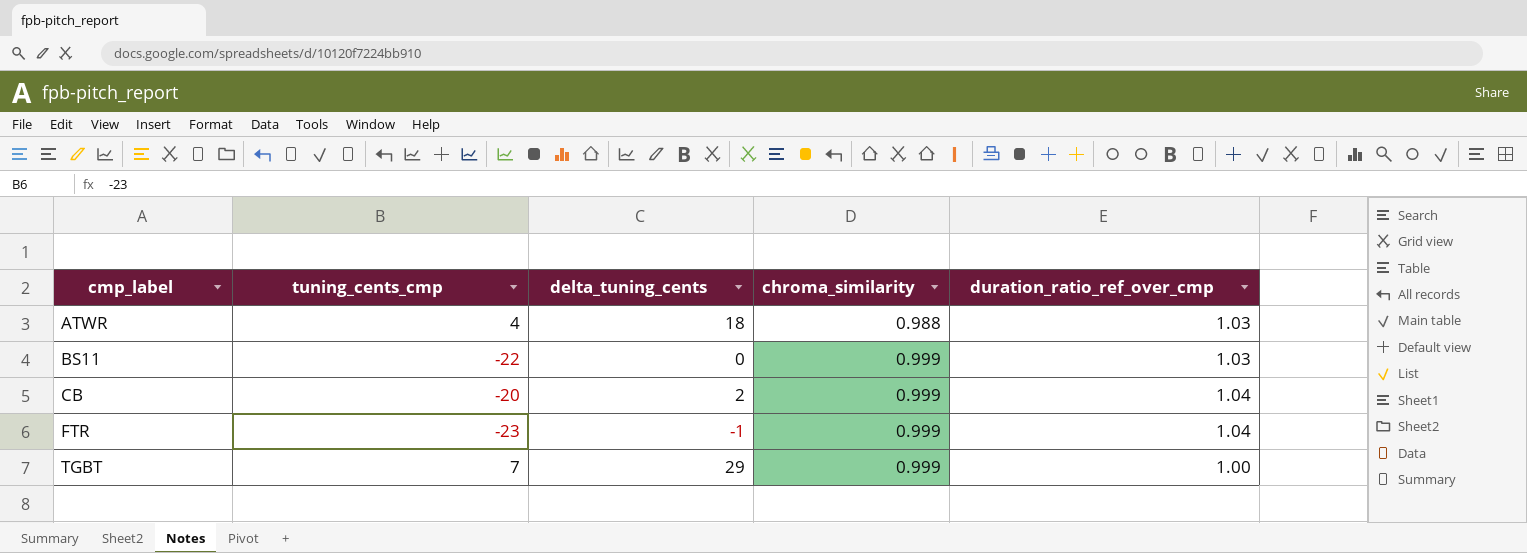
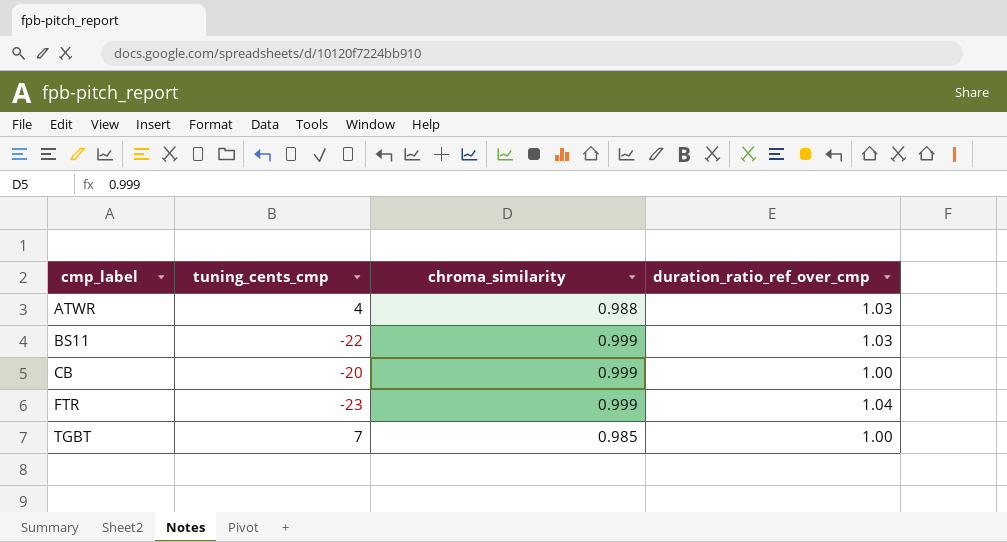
column delta_tuning_cents | position: 3 -> none
CB | duration_ratio_ref_over_cmp: 1.04 -> 1.00
TGBT | chroma_similarity: 0.999 -> 0.985

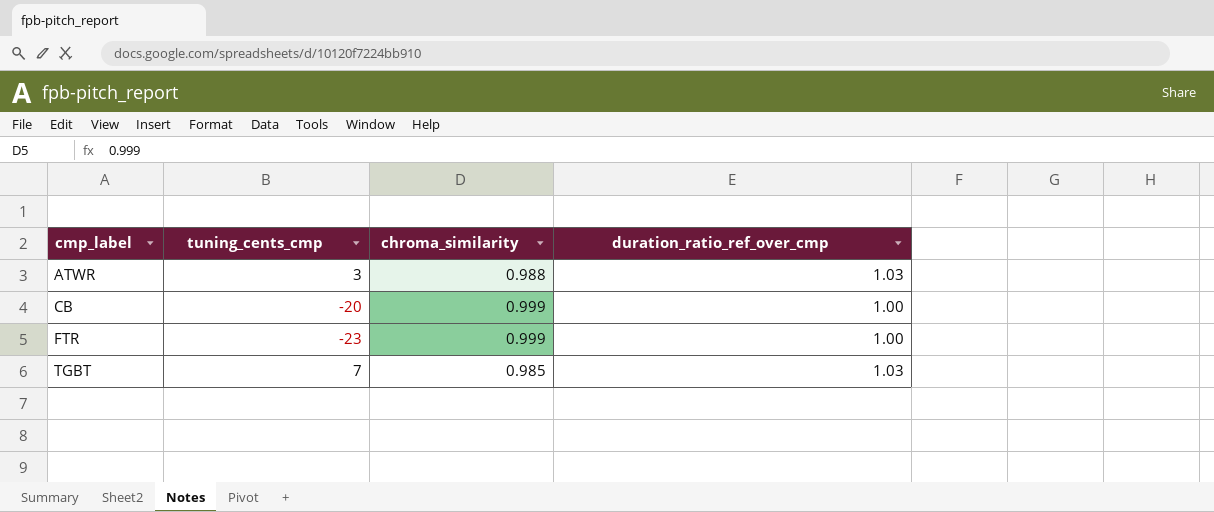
row BS11: -22 | 0.999 | 1.03 -> none
ATWR | tuning_cents_cmp: 4 -> 3
FTR | duration_ratio_ref_over_cmp: 1.04 -> 1.00
TGBT | duration_ratio_ref_over_cmp: 1.00 -> 1.03

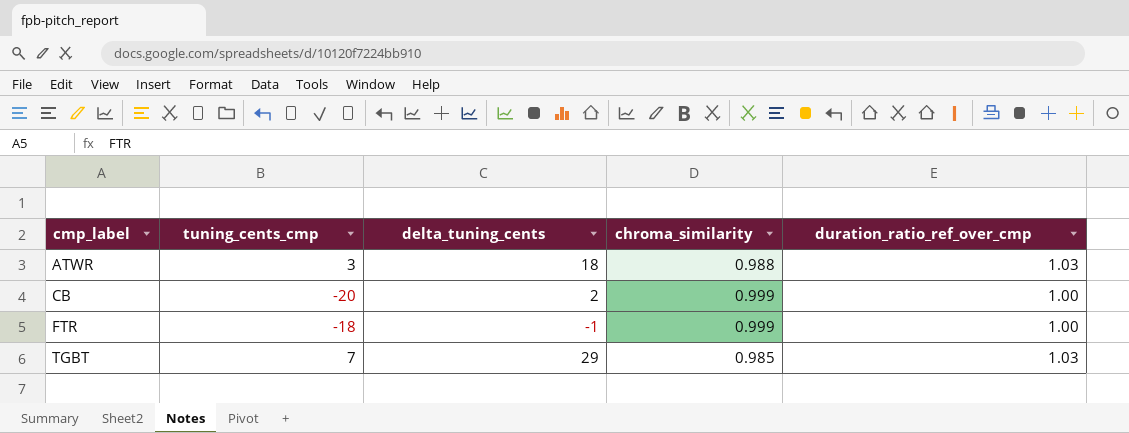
column delta_tuning_cents | position: none -> 3
FTR | tuning_cents_cmp: -23 -> -18

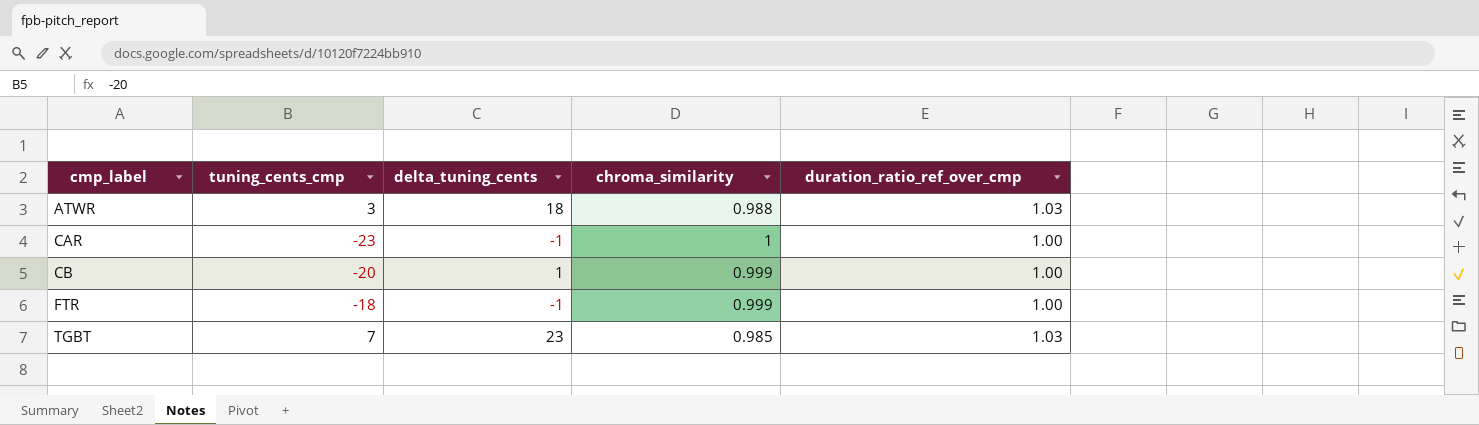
row CAR: none -> -23 | -1 | 1 | 1.00
CB | delta_tuning_cents: 2 -> 1
TGBT | delta_tuning_cents: 29 -> 23

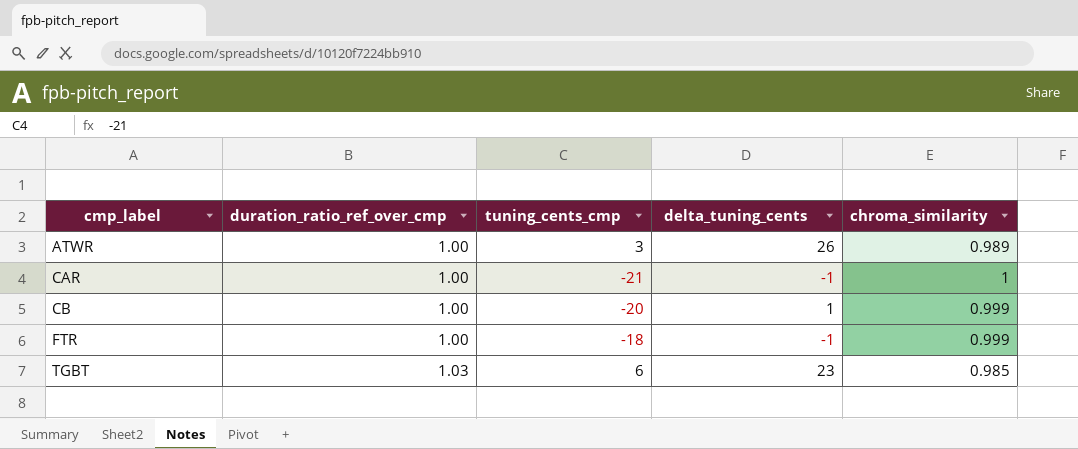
column duration_ratio_ref_over_cmp | position: 5 -> 2
ATWR | duration_ratio_ref_over_cmp: 1.03 -> 1.00
ATWR | delta_tuning_cents: 18 -> 26
ATWR | chroma_similarity: 0.988 -> 0.989
CAR | tuning_cents_cmp: -23 -> -21
TGBT | tuning_cents_cmp: 7 -> 6

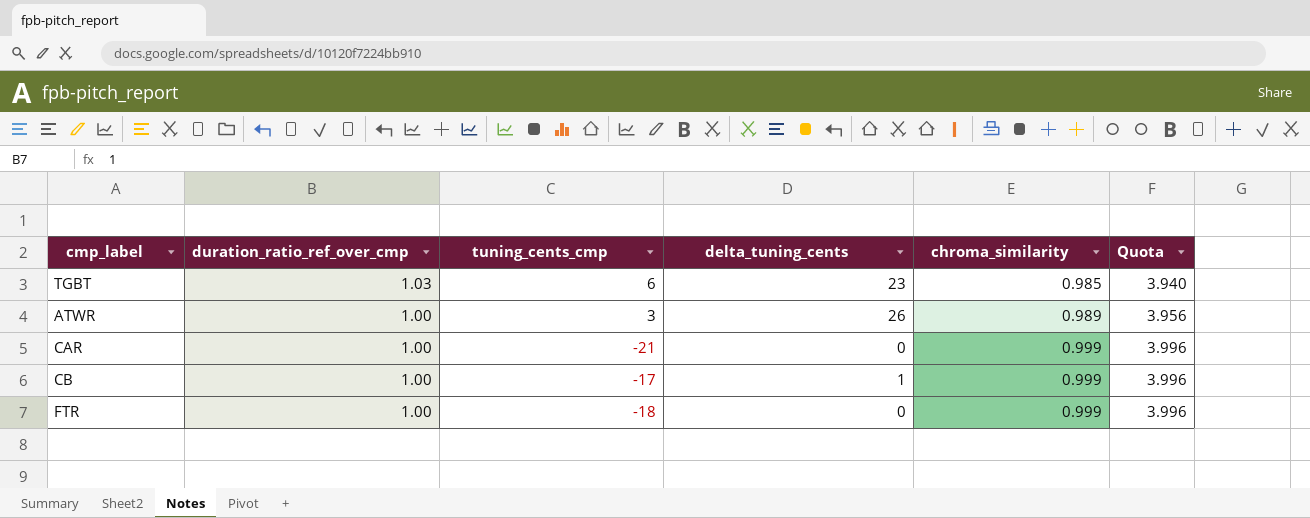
row order: cmp_label ascending -> duration_ratio_ref_over_cmp descending
column Quota | formula: none -> [chroma_similarity] * 4
CAR | delta_tuning_cents: -1 -> 0
CAR | chroma_similarity: 1 -> 0.999
CB | tuning_cents_cmp: -20 -> -17
FTR | delta_tuning_cents: -1 -> 0

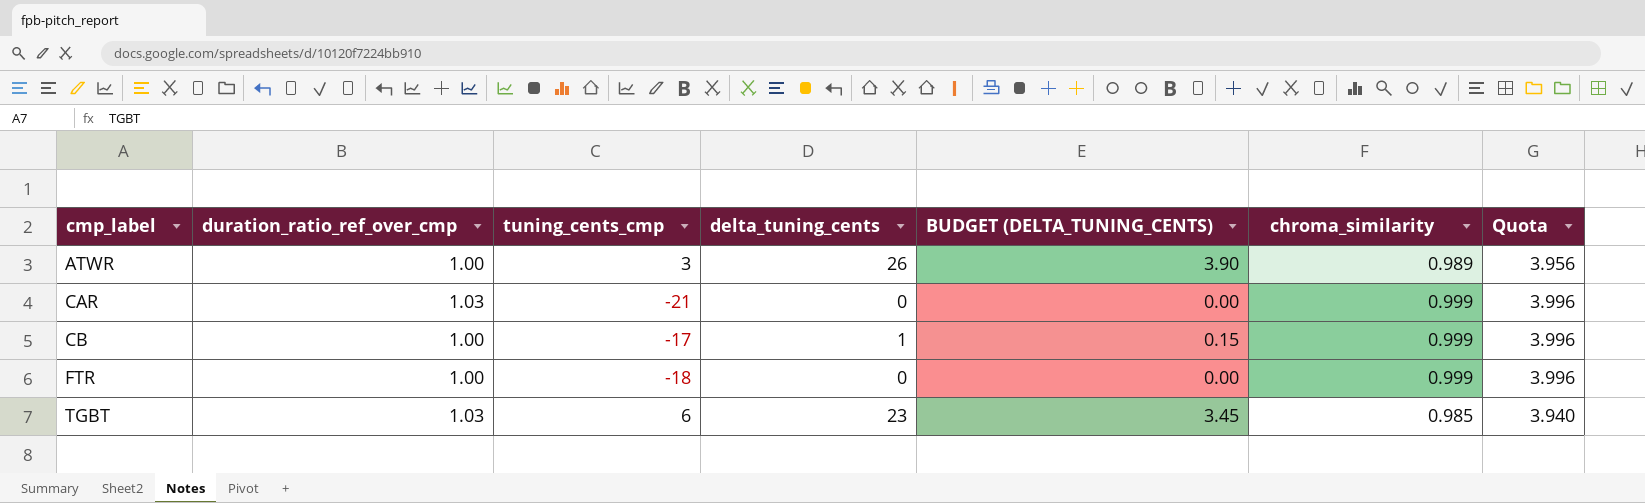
row order: duration_ratio_ref_over_cmp descending -> cmp_label ascending
column BUDGET (DELTA_TUNING_CENTS) | formula: none -> [delta_tuning_cents] * 0.15
CAR | duration_ratio_ref_over_cmp: 1.00 -> 1.03

